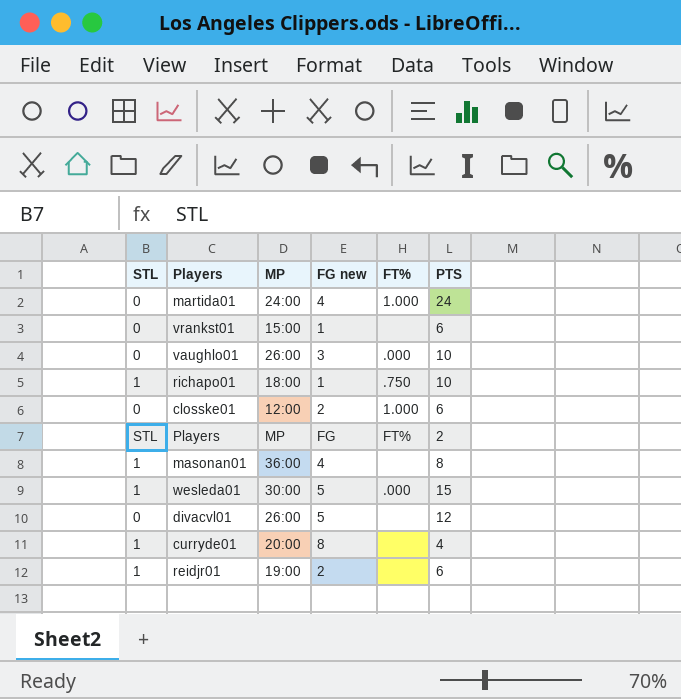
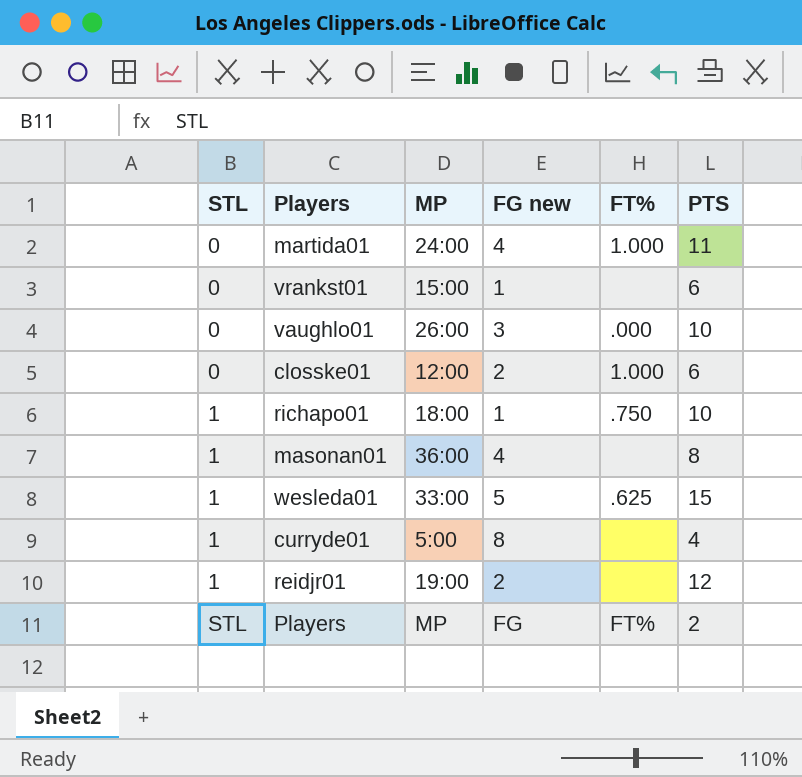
row order: none -> STL ascending
row divacvl01: 0 | 26:00 | 5 | none | 12 -> none
martida01 | PTS: 24 -> 11
wesleda01 | MP: 30:00 -> 33:00
wesleda01 | FT%: .000 -> .625
curryde01 | MP: 20:00 -> 5:00
reidjr01 | PTS: 6 -> 12

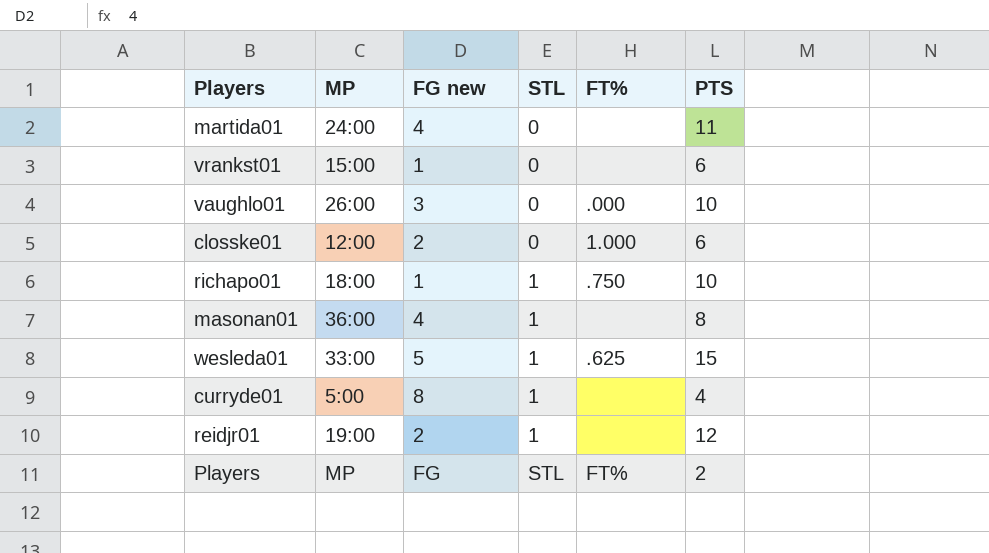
column STL | position: 1 -> 4
martida01 | FT%: 1.000 -> none

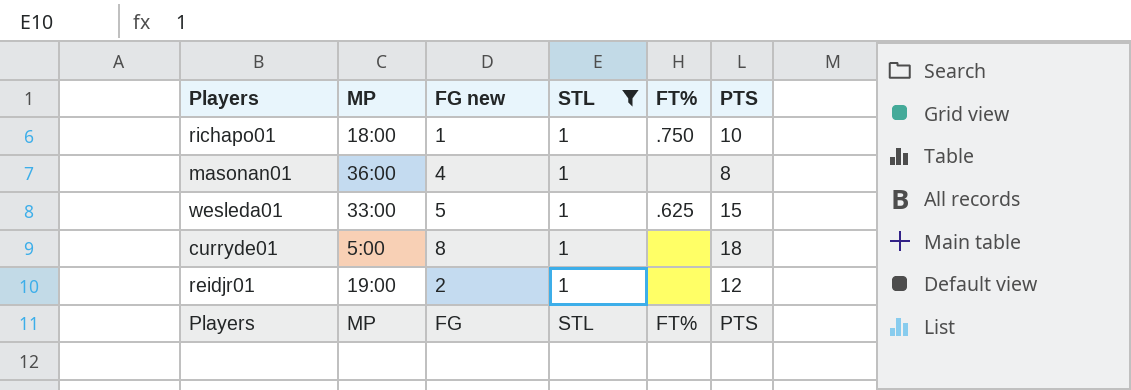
filter: none -> STL != 0
curryde01 | PTS: 4 -> 18
Players | PTS: 2 -> PTS

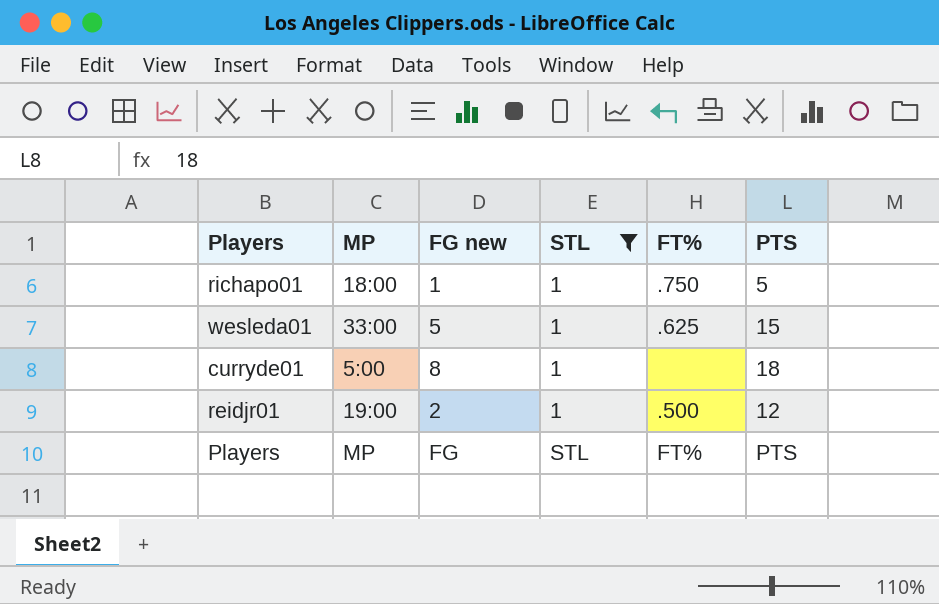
row masonan01: 36:00 | 4 | 1 | none | 8 -> none
richapo01 | PTS: 10 -> 5
reidjr01 | FT%: none -> .500

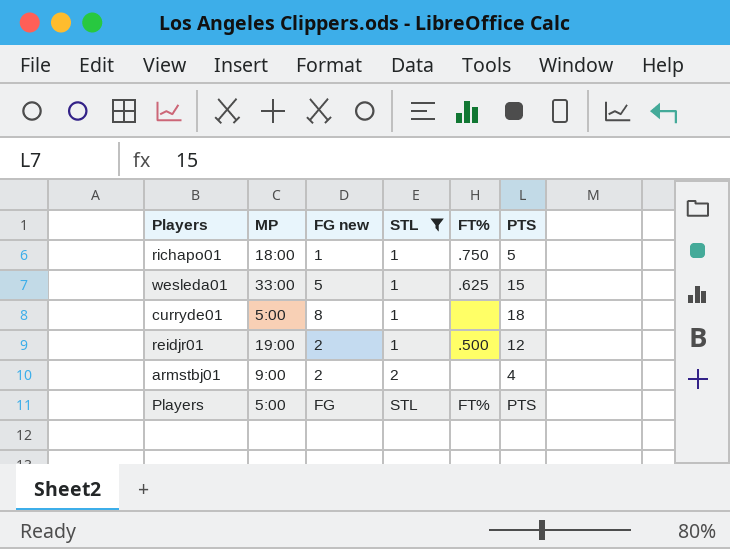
row armstbj01: none -> 9:00 | 2 | 2 | none | 4
Players | MP: MP -> 5:00

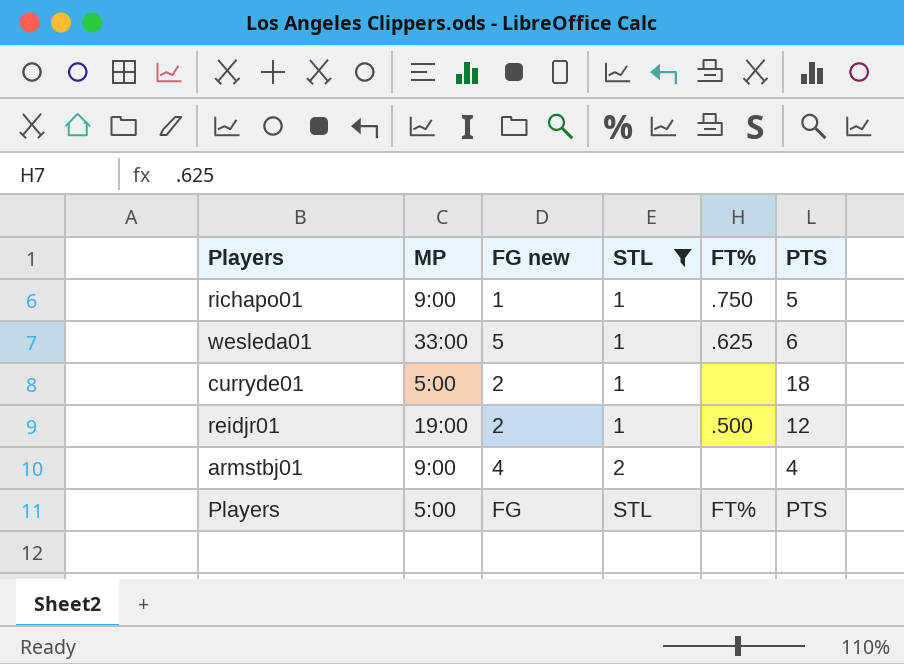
richapo01 | MP: 18:00 -> 9:00
wesleda01 | PTS: 15 -> 6
curryde01 | FG new: 8 -> 2
armstbj01 | FG new: 2 -> 4

